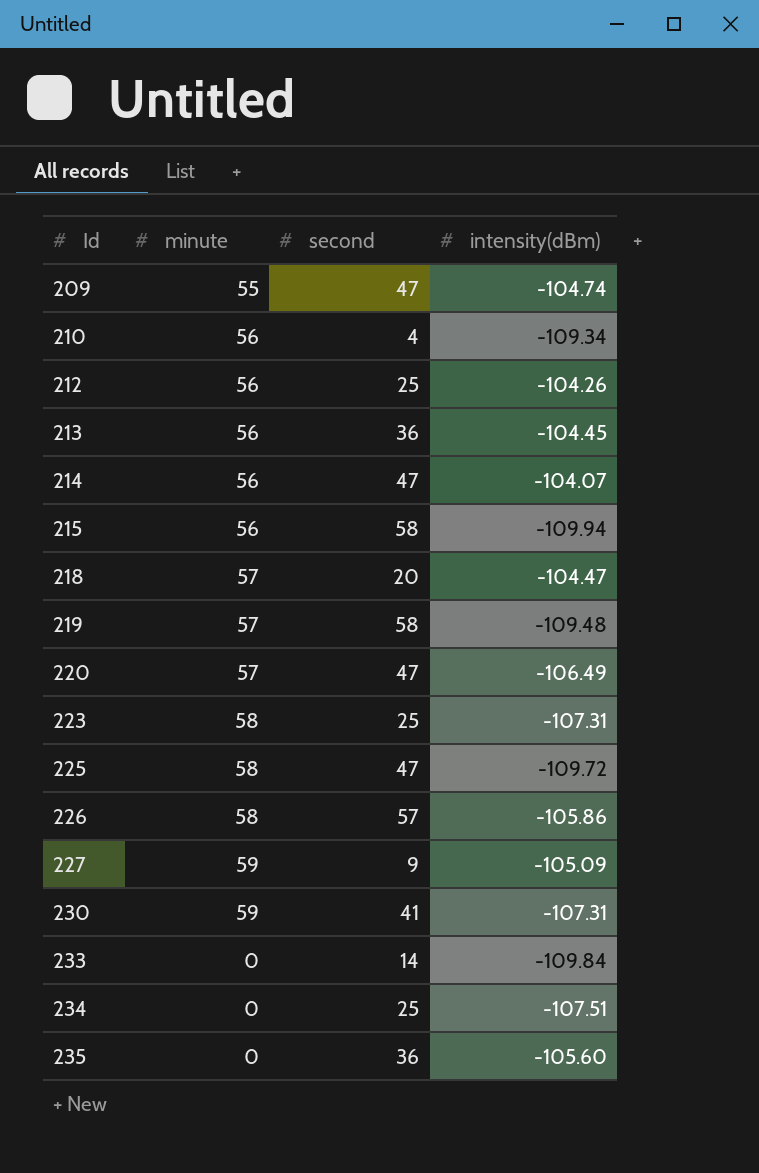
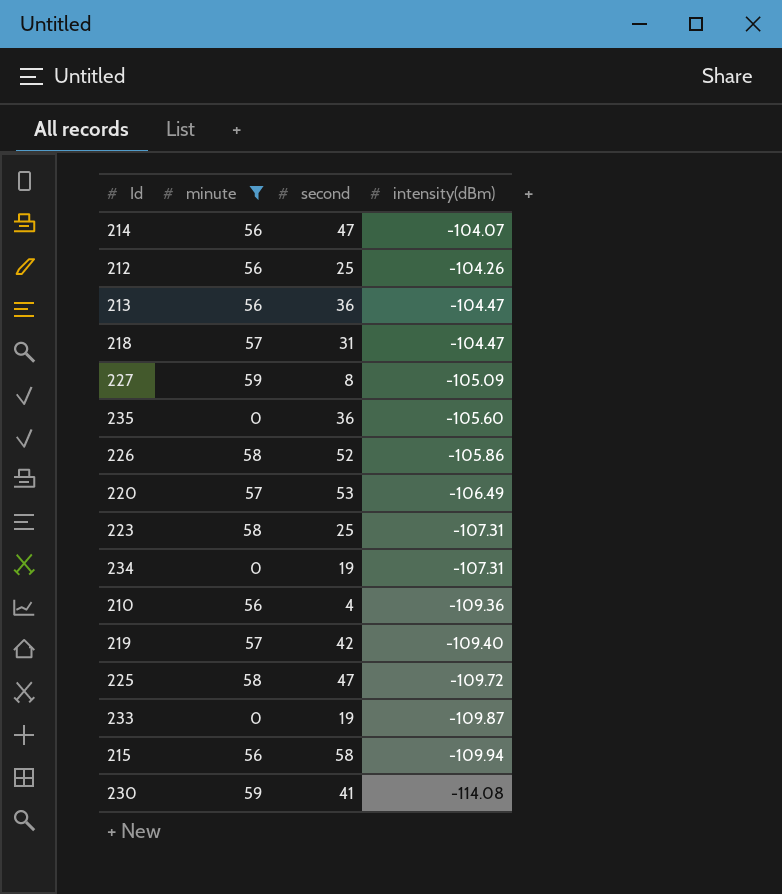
filter: none -> minute != 55
row order: Id ascending -> intensity(dBm) descending
213 | intensity(dBm): -104.45 -> -104.47
218 | second: 20 -> 31
227 | second: 9 -> 8
226 | second: 57 -> 52
220 | second: 47 -> 53
234 | second: 25 -> 19
234 | intensity(dBm): -107.51 -> -107.31
210 | intensity(dBm): -109.34 -> -109.36
219 | second: 58 -> 42
219 | intensity(dBm): -109.48 -> -109.40
233 | second: 14 -> 19
233 | intensity(dBm): -109.84 -> -109.87
230 | intensity(dBm): -107.31 -> -114.08

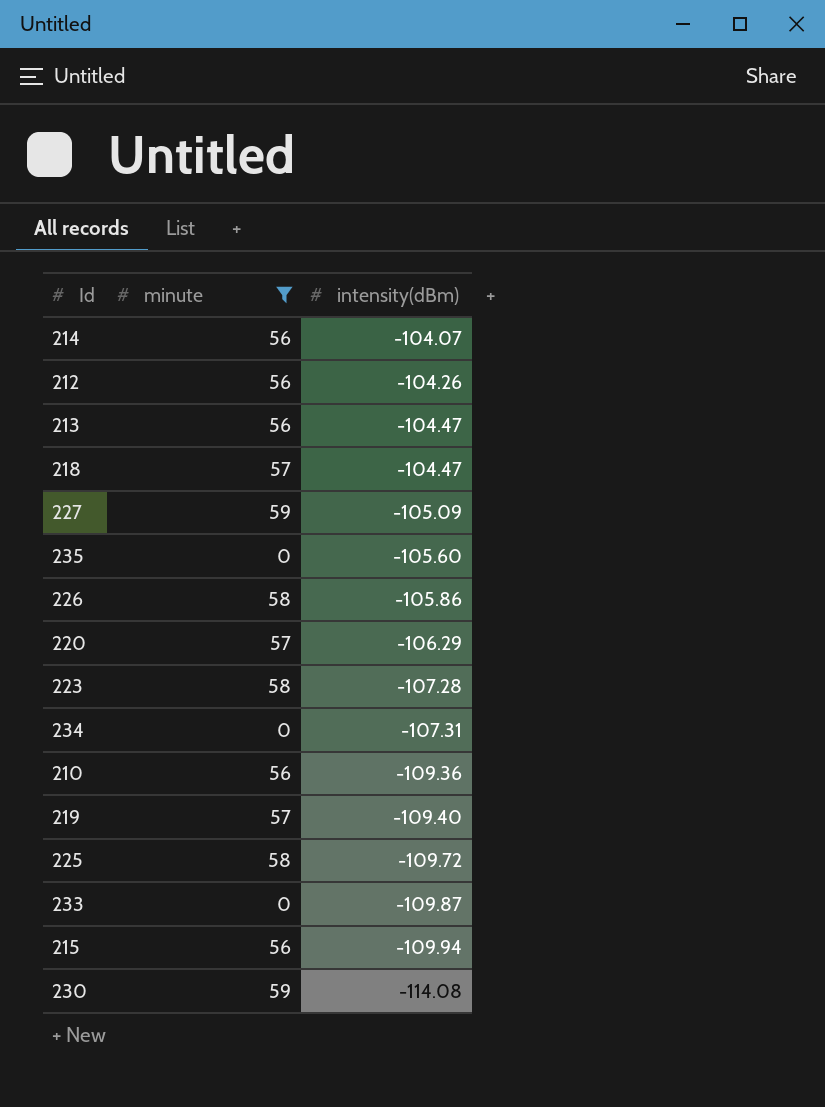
column second | position: 3 -> none
220 | intensity(dBm): -106.49 -> -106.29
223 | intensity(dBm): -107.31 -> -107.28

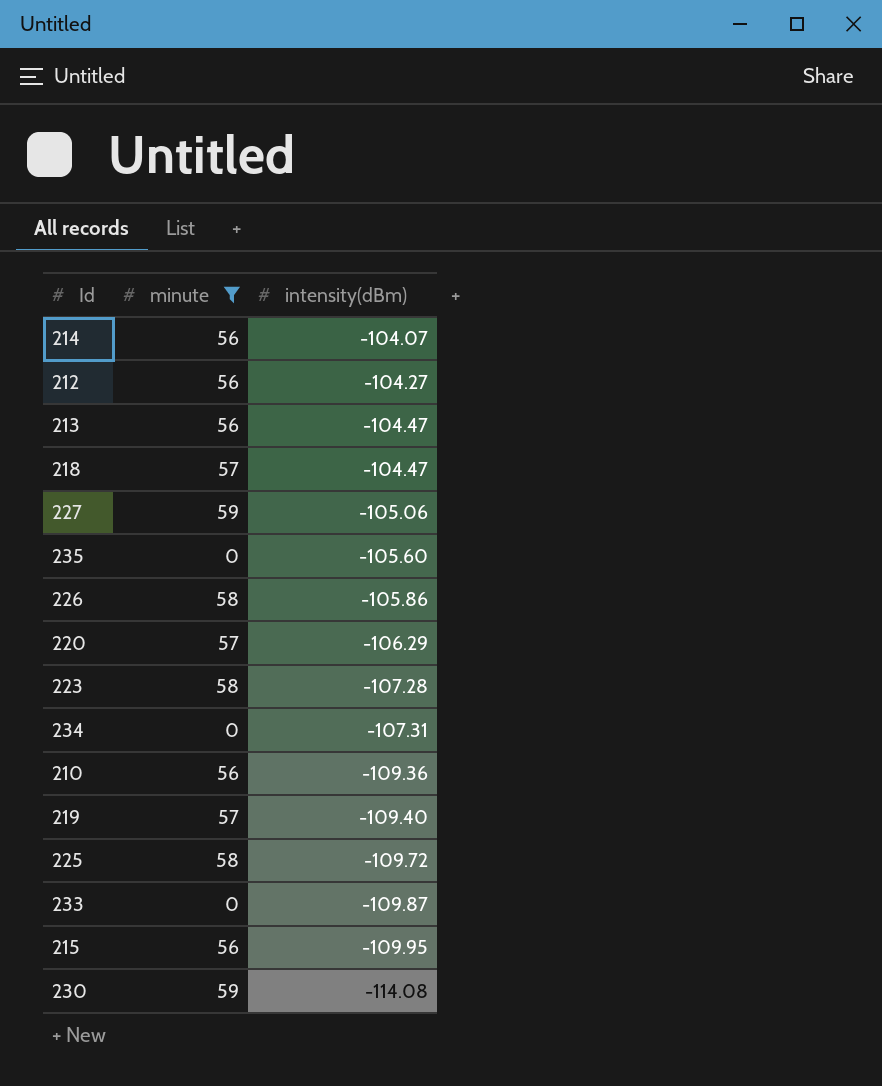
212 | intensity(dBm): -104.26 -> -104.27
227 | intensity(dBm): -105.09 -> -105.06
215 | intensity(dBm): -109.94 -> -109.95

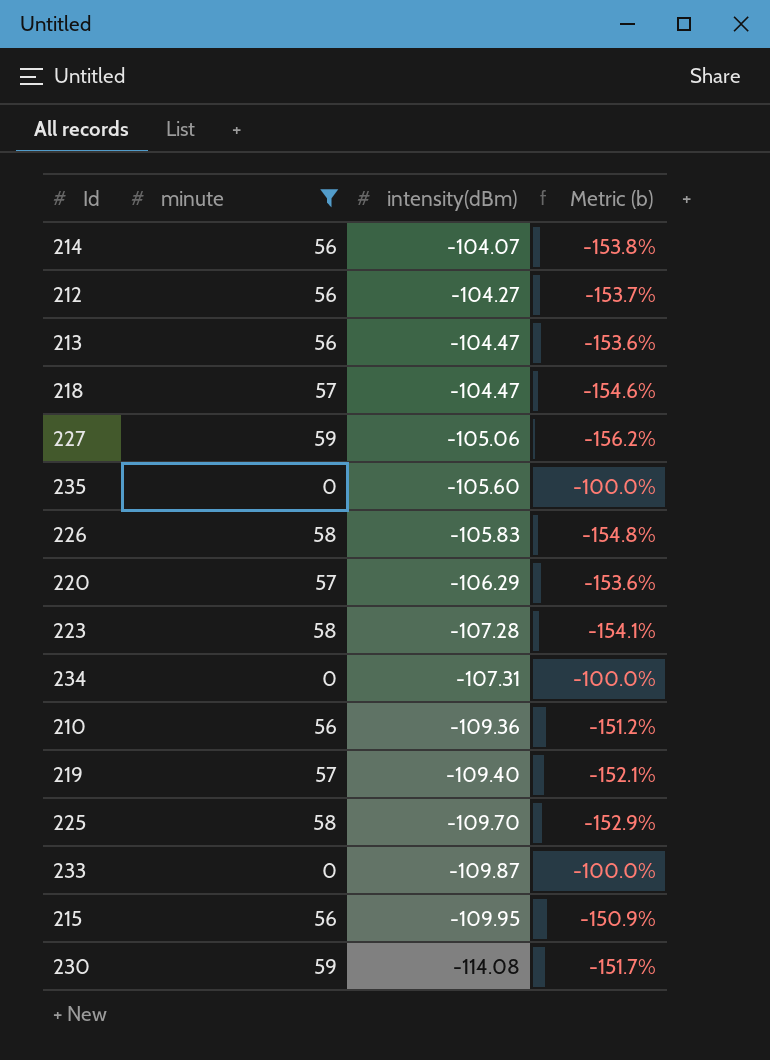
column Metric (b) | formula: none -> ([minute] - [intensity(dBm)]) / [intensity(dBm)]
226 | intensity(dBm): -105.86 -> -105.83
225 | intensity(dBm): -109.72 -> -109.70

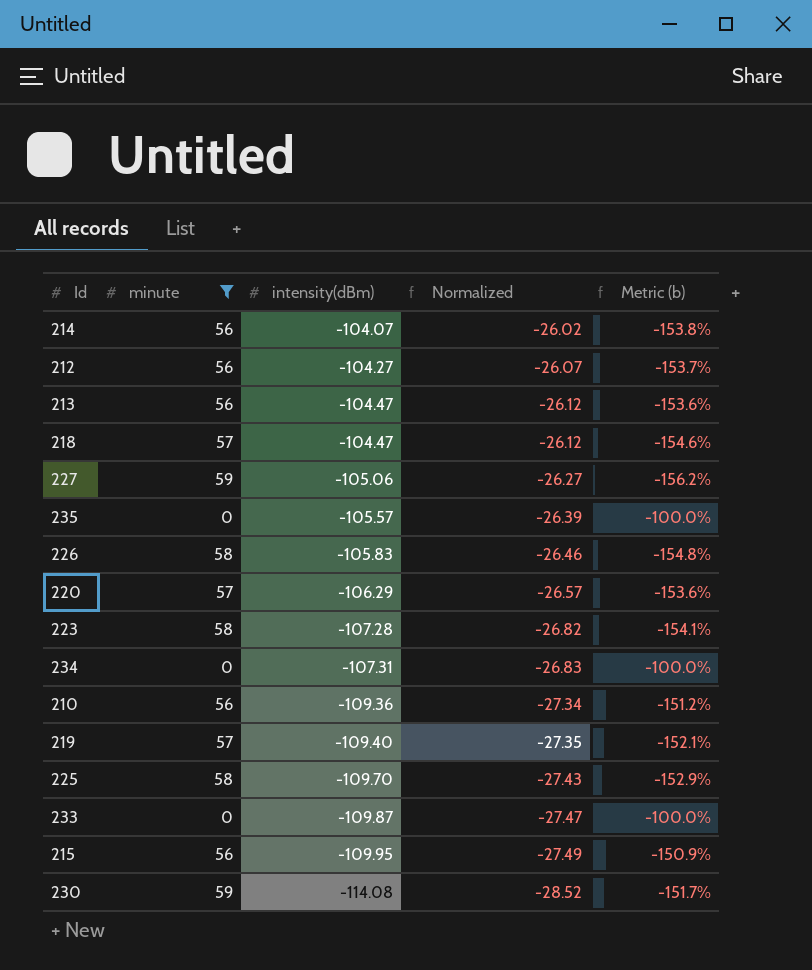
column Normalized | formula: none -> [intensity(dBm)] * 0.25
235 | intensity(dBm): -105.60 -> -105.57

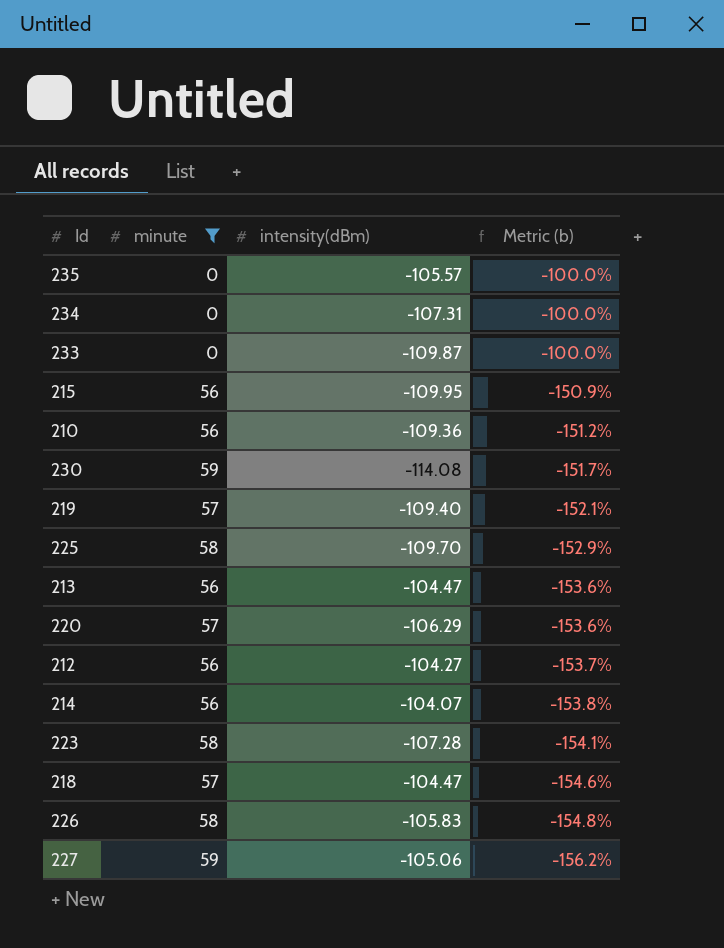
row order: intensity(dBm) descending -> Metric (b) descending
column Normalized | formula: [intensity(dBm)] * 0.25 -> none

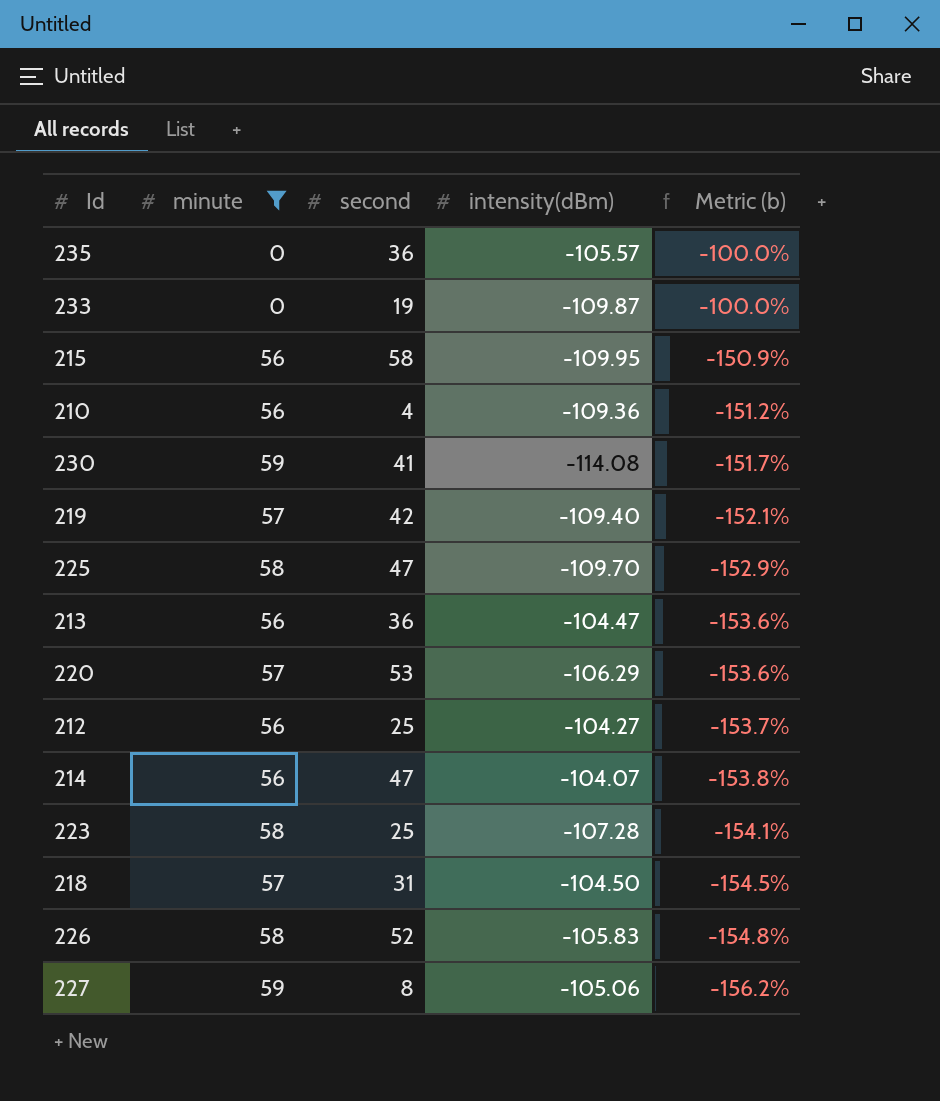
column second | position: none -> 3
row 234: 0 | -107.31 | -100.0% -> none
218 | intensity(dBm): -104.47 -> -104.50
218 | Metric (b): -154.6% -> -154.5%

